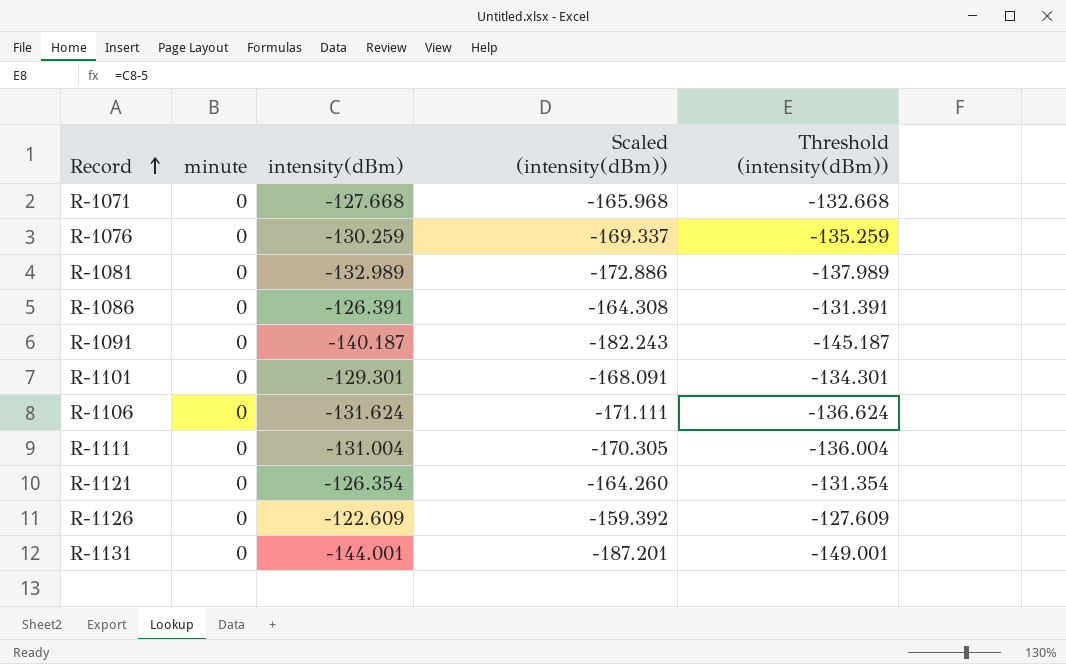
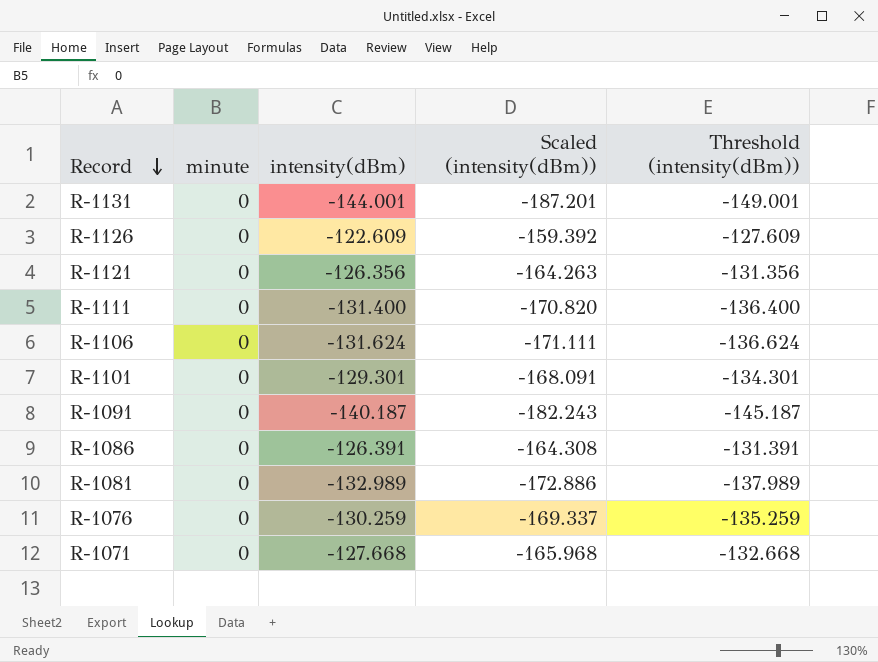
row order: Record ascending -> Record descending
R-1121 | intensity(dBm): -126.354 -> -126.356
R-1121 | Scaled (intensity(dBm)): -164.260 -> -164.263
R-1121 | Threshold (intensity(dBm)): -131.354 -> -131.356
R-1111 | intensity(dBm): -131.004 -> -131.400
R-1111 | Scaled (intensity(dBm)): -170.305 -> -170.820
R-1111 | Threshold (intensity(dBm)): -136.004 -> -136.400

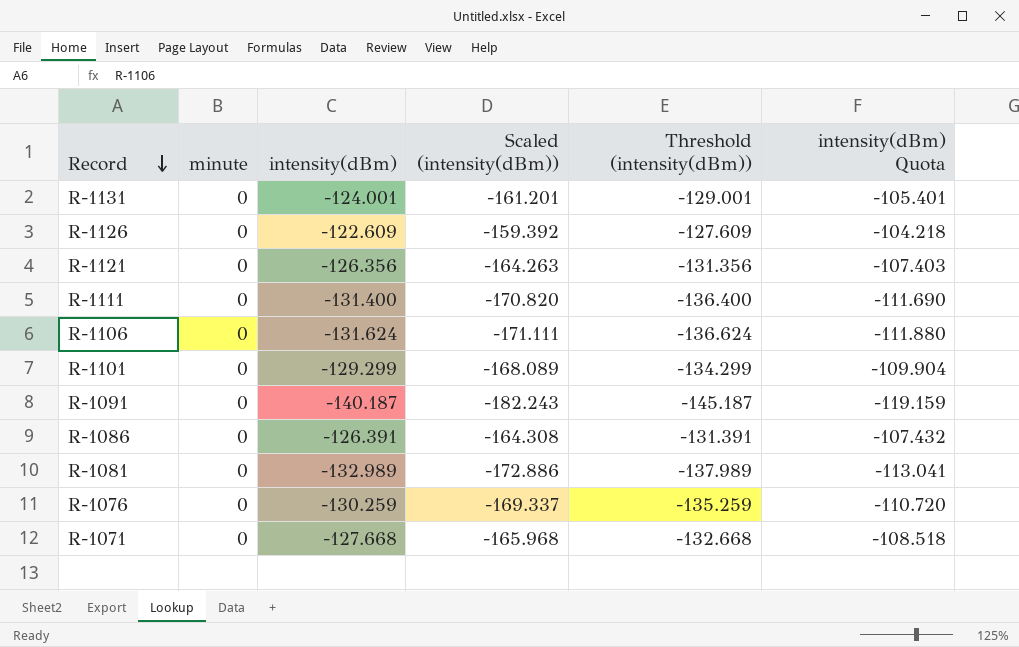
column intensity(dBm) Quota | formula: none -> [intensity(dBm)] * 0.85
R-1131 | intensity(dBm): -144.001 -> -124.001
R-1131 | Scaled (intensity(dBm)): -187.201 -> -161.201
R-1131 | Threshold (intensity(dBm)): -149.001 -> -129.001
R-1101 | intensity(dBm): -129.301 -> -129.299
R-1101 | Scaled (intensity(dBm)): -168.091 -> -168.089
R-1101 | Threshold (intensity(dBm)): -134.301 -> -134.299

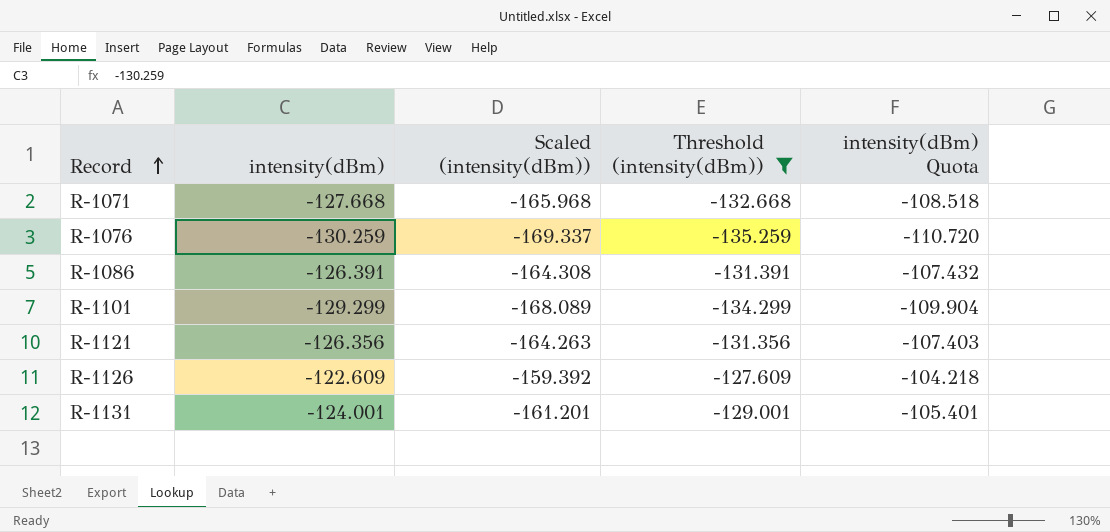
filter: none -> Threshold (intensity(dBm)) >= -135.259
row order: Record descending -> Record ascending
column minute | position: 2 -> none

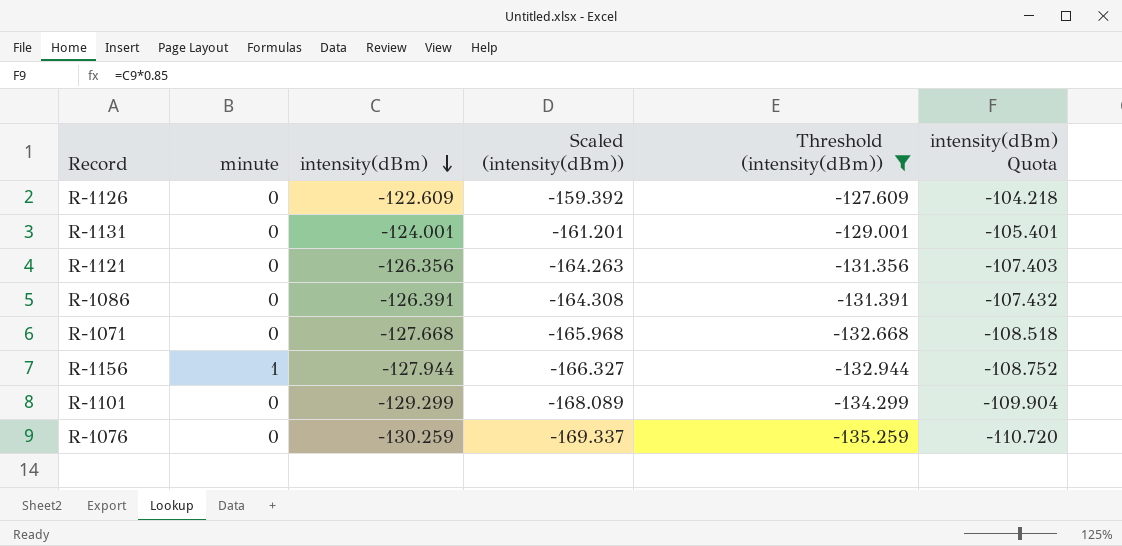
row order: Record ascending -> intensity(dBm) descending
column minute | position: none -> 2
row R-1156: none -> 1 | -127.944 | -166.327 | -132.944 | -108.752

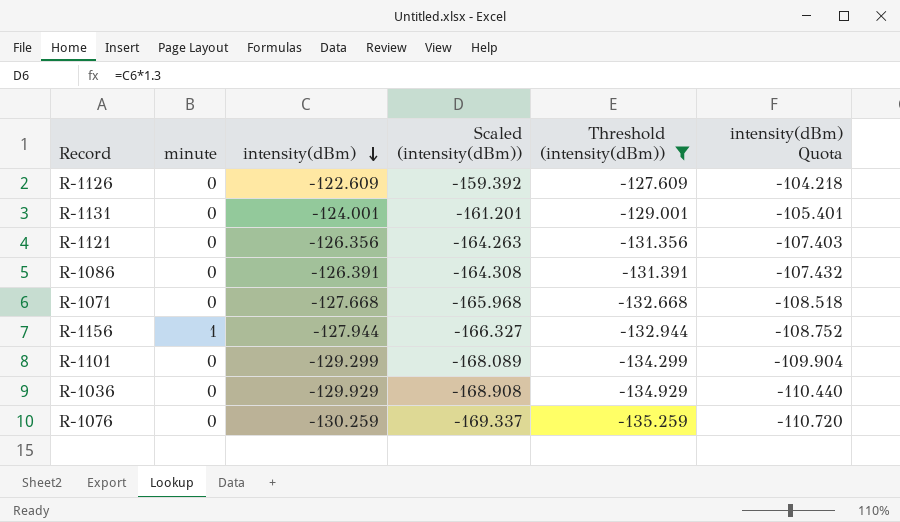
row R-1036: none -> 0 | -129.929 | -168.908 | -134.929 | -110.440

